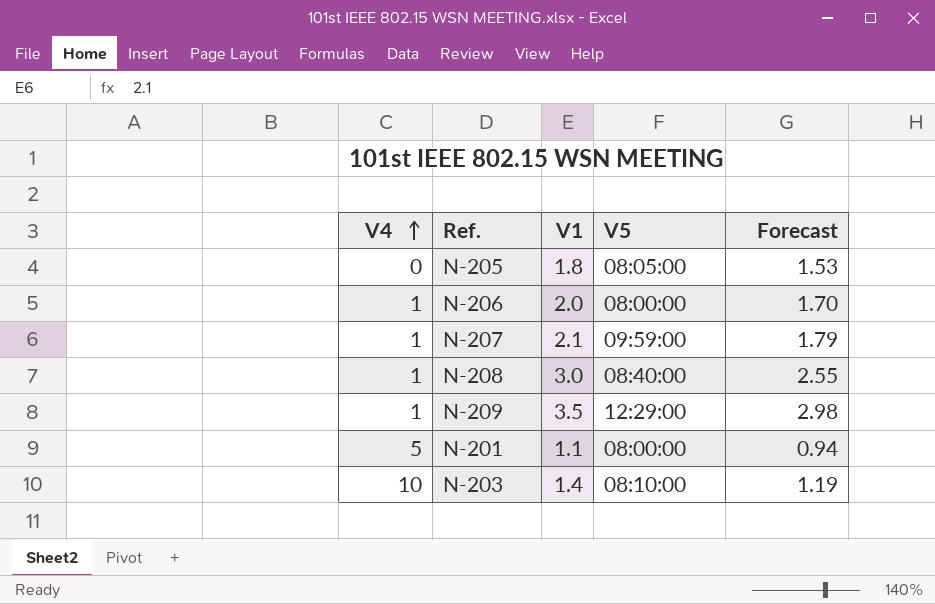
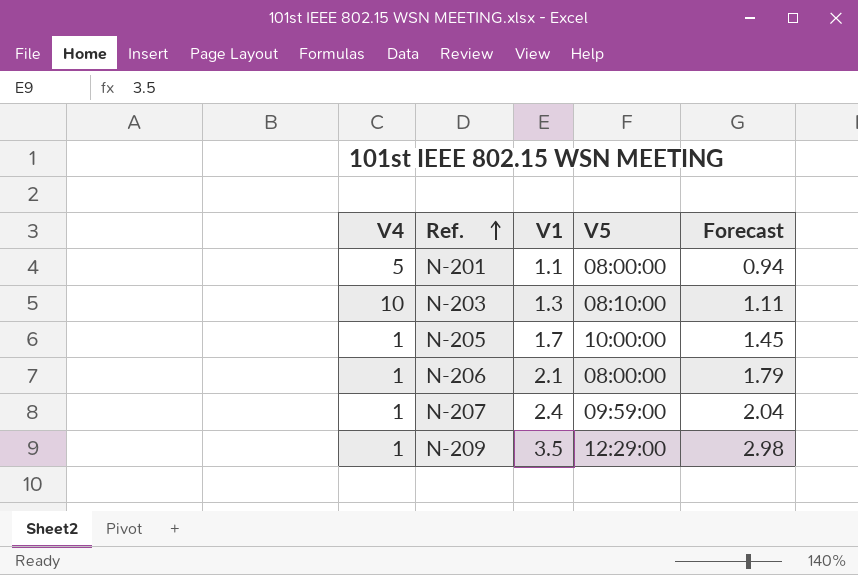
row order: V4 ascending -> Ref. ascending
row N-208: 1 | 3.0 | 08:40:00 | 2.55 -> none
N-203 | V1: 1.4 -> 1.3
N-203 | Forecast: 1.19 -> 1.11
N-205 | V4: 0 -> 1
N-205 | V1: 1.8 -> 1.7
N-205 | V5: 08:05:00 -> 10:00:00
N-205 | Forecast: 1.53 -> 1.45
N-206 | V1: 2.0 -> 2.1
N-206 | Forecast: 1.70 -> 1.79
N-207 | V1: 2.1 -> 2.4
N-207 | Forecast: 1.79 -> 2.04

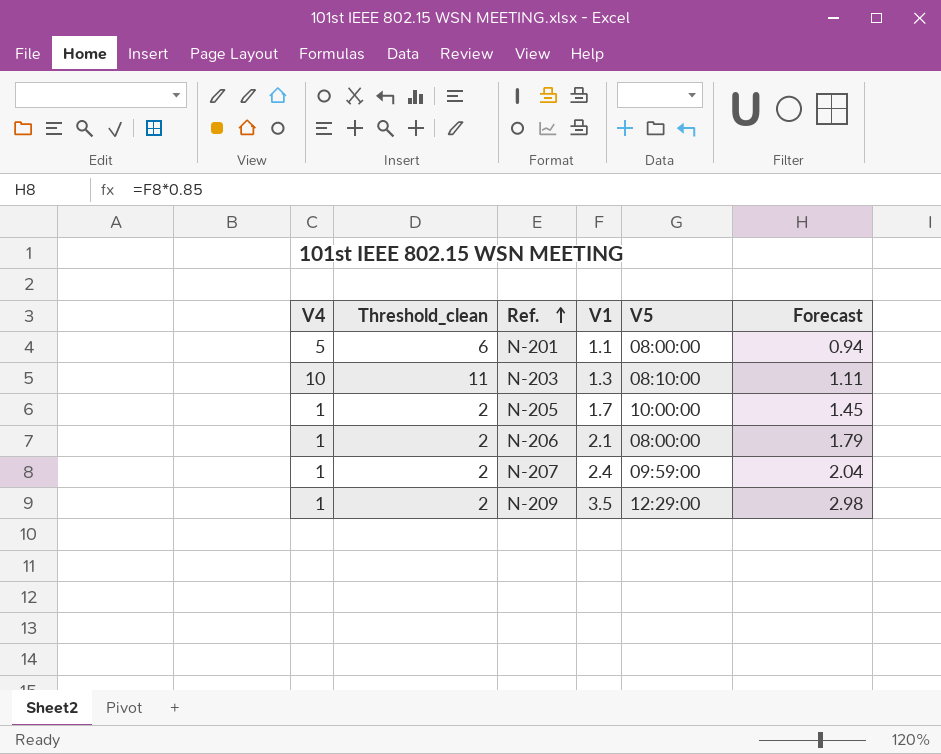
column Threshold_clean | formula: none -> [V4] + 1

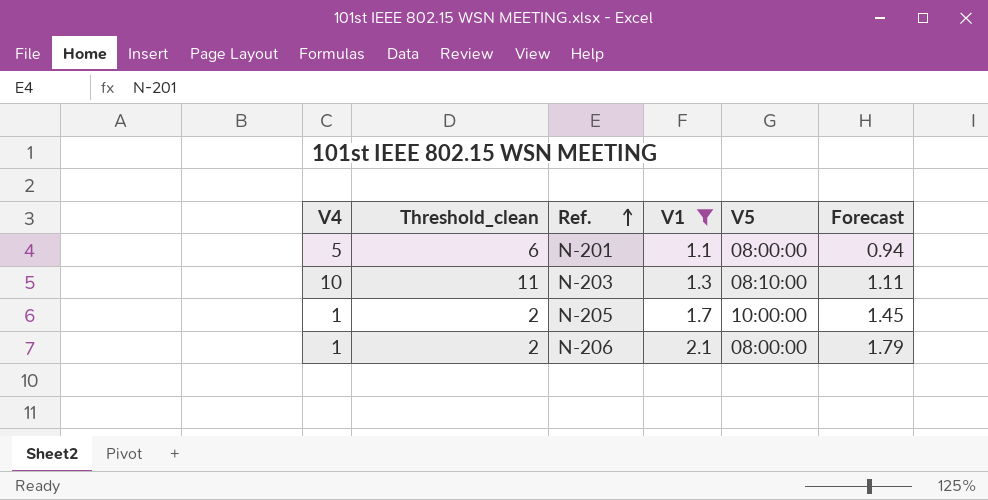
filter: none -> V1 <= 2.1

